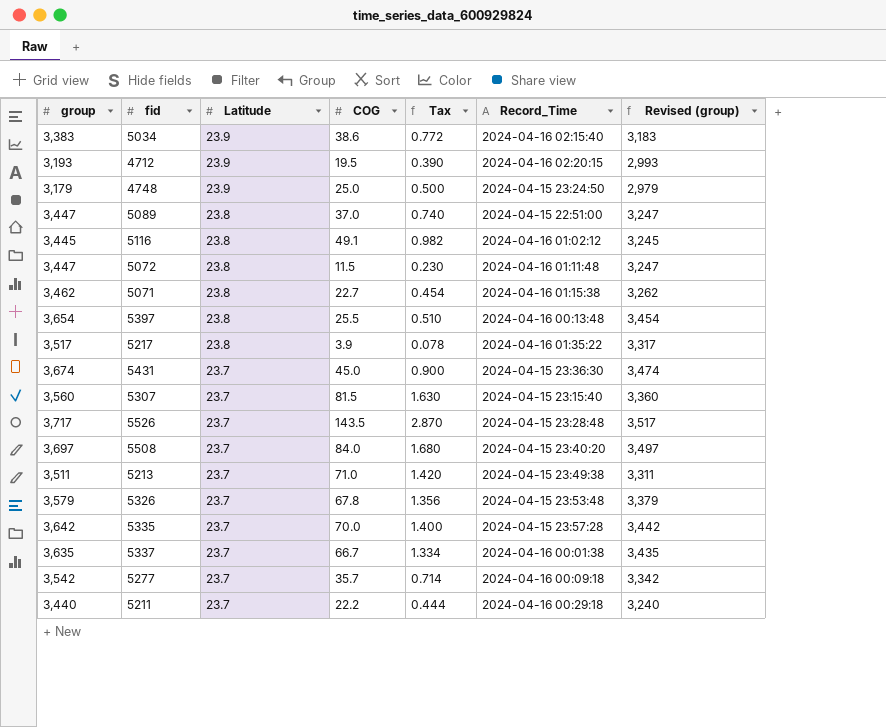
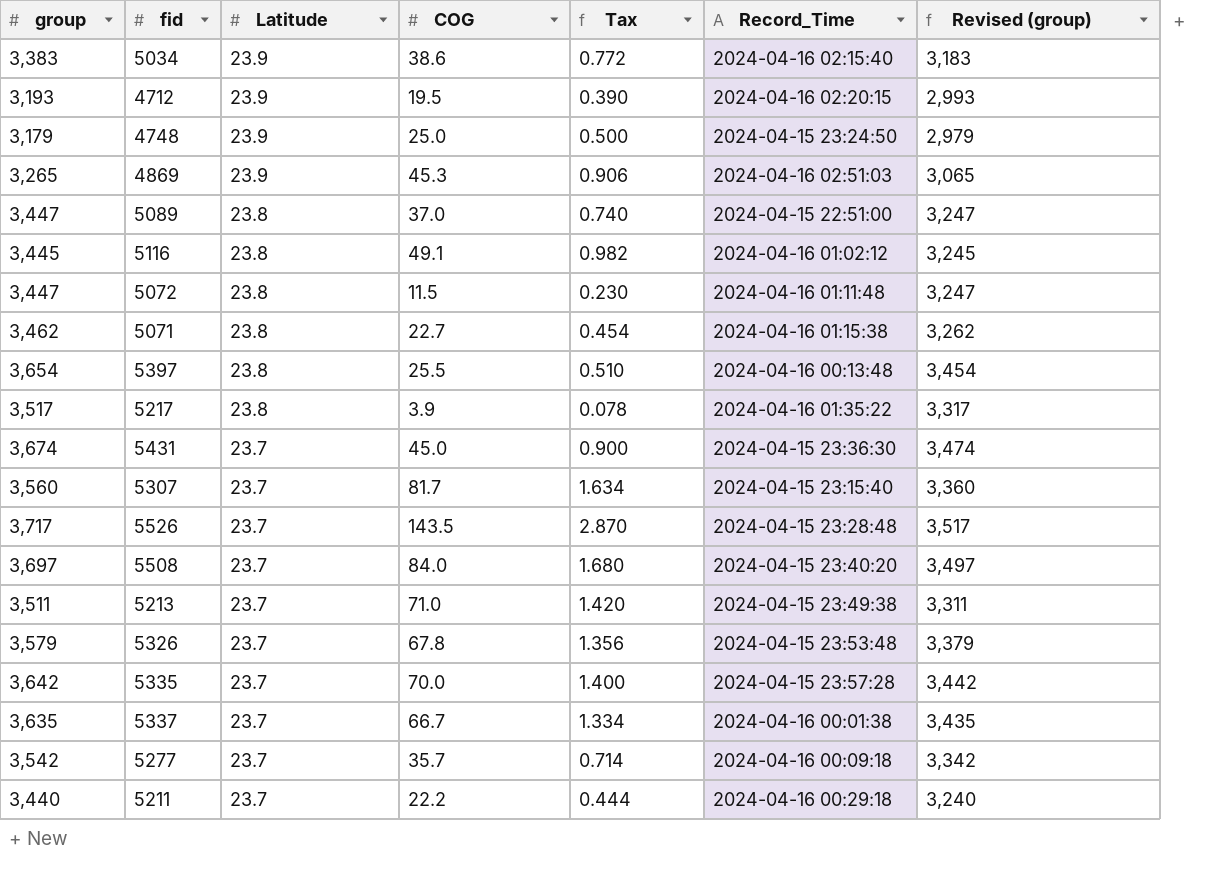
row 4869: none -> 3,265 | 23.9 | 45.3 | 0.906 | 2024-04-16 02:51:03 | 3,065
5307 | COG: 81.5 -> 81.7
5307 | Tax: 1.630 -> 1.634

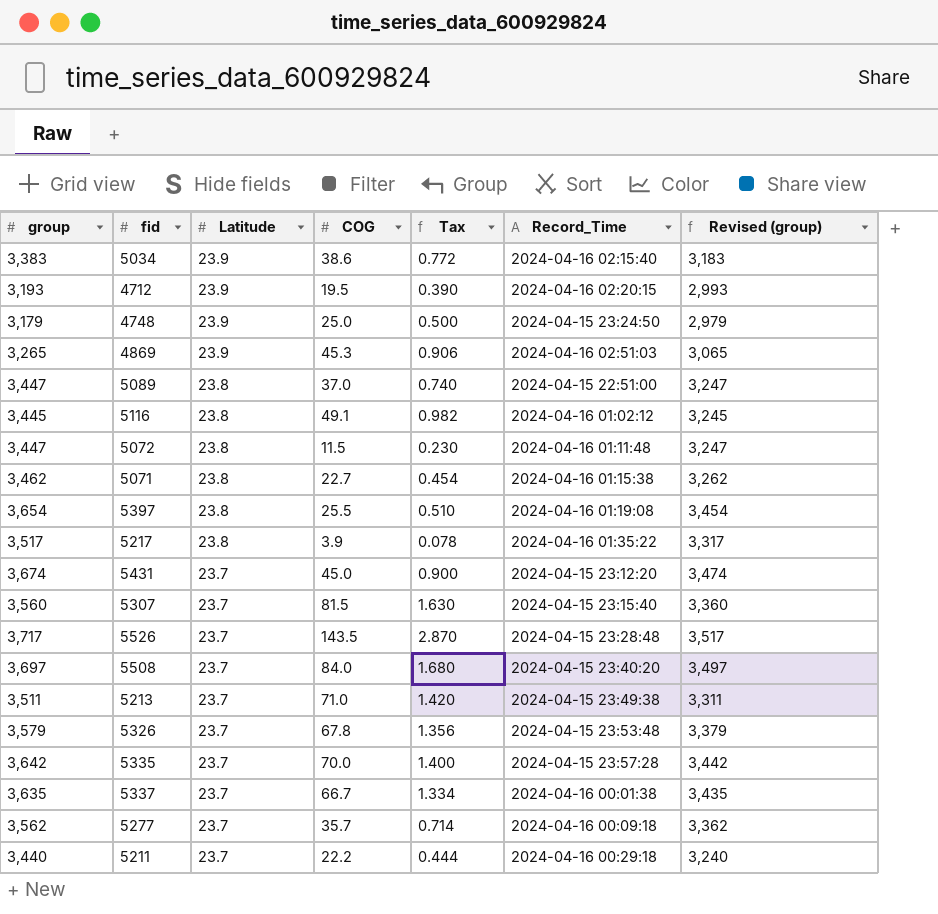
5397 | Record_Time: 2024-04-16 00:13:48 -> 2024-04-16 01:19:08
5431 | Record_Time: 2024-04-15 23:36:30 -> 2024-04-15 23:12:20
5307 | COG: 81.7 -> 81.5
5307 | Tax: 1.634 -> 1.630
5277 | group: 3,542 -> 3,562
5277 | Revised (group): 3,342 -> 3,362

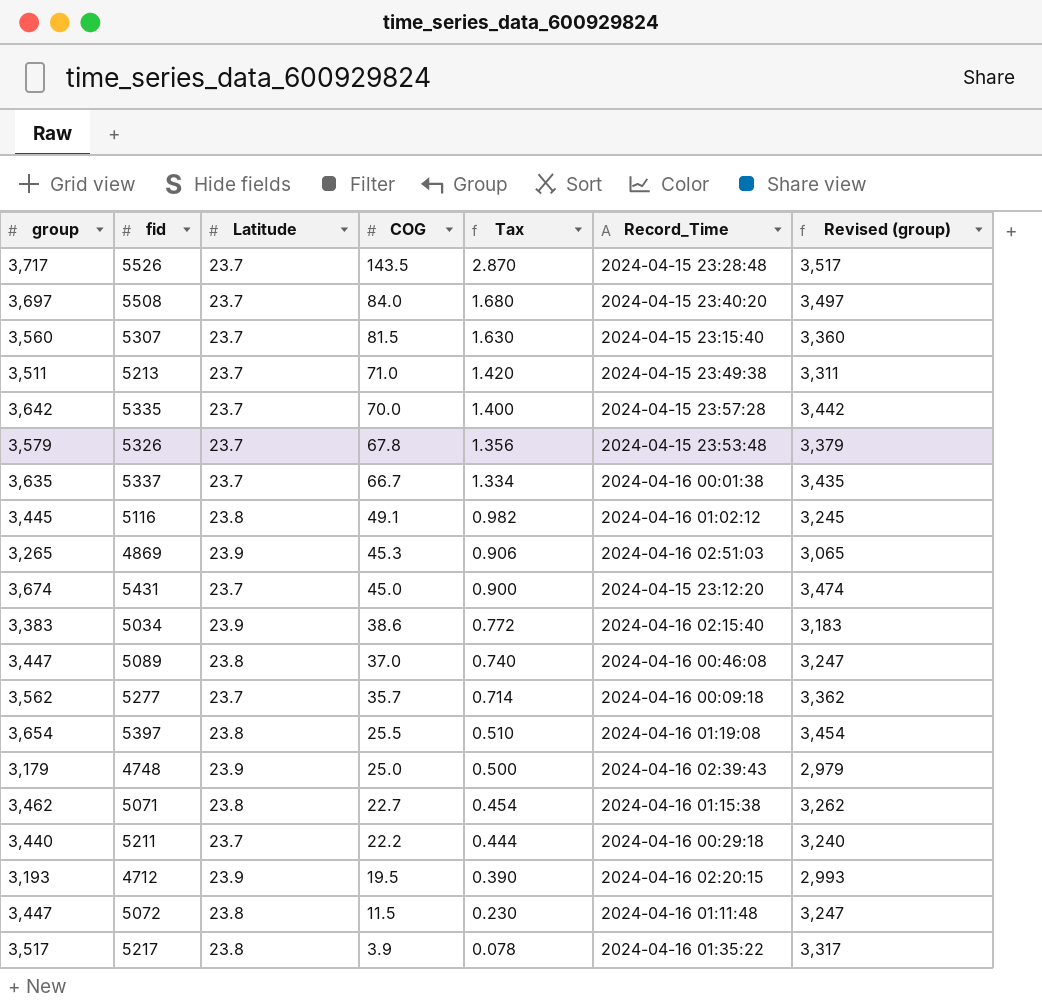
row order: Latitude descending -> COG descending
5089 | Record_Time: 2024-04-15 22:51:00 -> 2024-04-16 00:46:08
4748 | Record_Time: 2024-04-15 23:24:50 -> 2024-04-16 02:39:43

